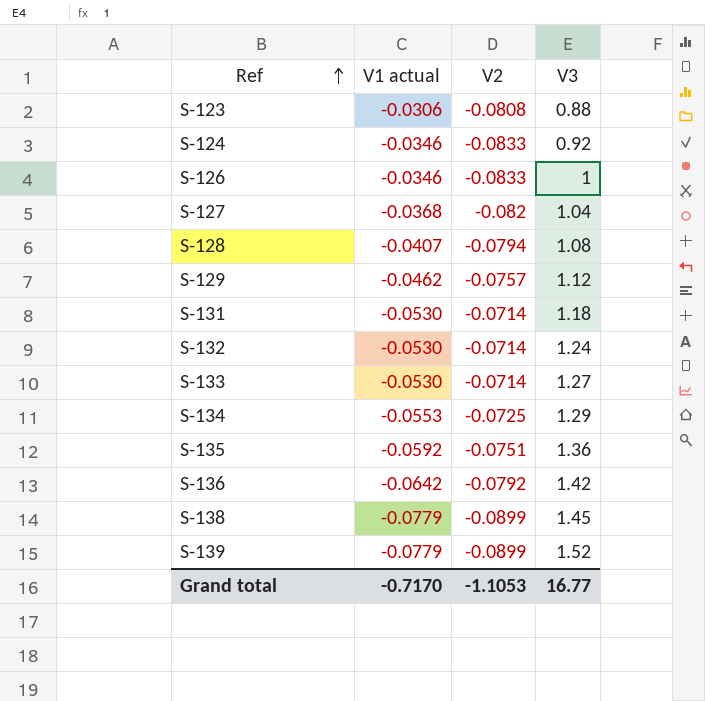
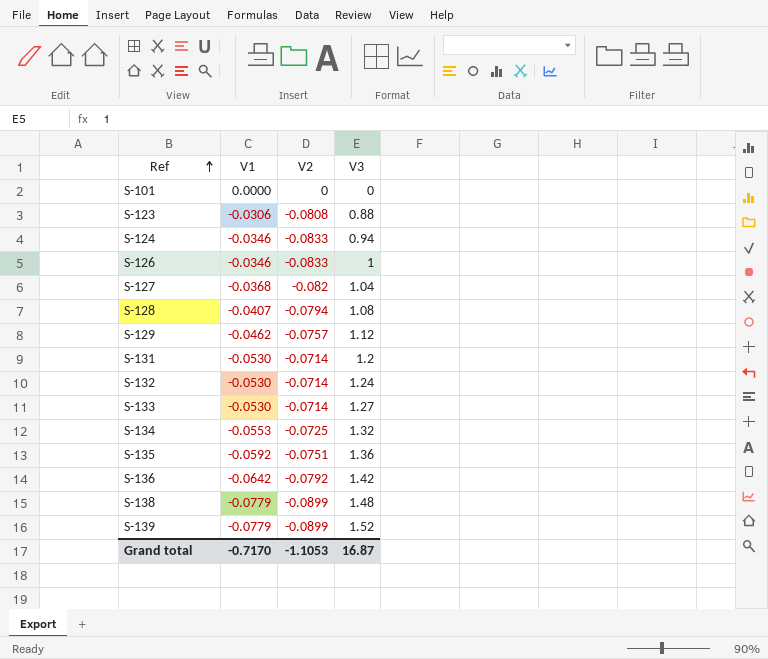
column name: V1 actual -> V1
row S-101: none -> 0.0000 | 0 | 0
S-124 | V3: 0.92 -> 0.94
S-131 | V3: 1.18 -> 1.2
S-134 | V3: 1.29 -> 1.32
S-138 | V3: 1.45 -> 1.48
Grand total | V3: 16.77 -> 16.87

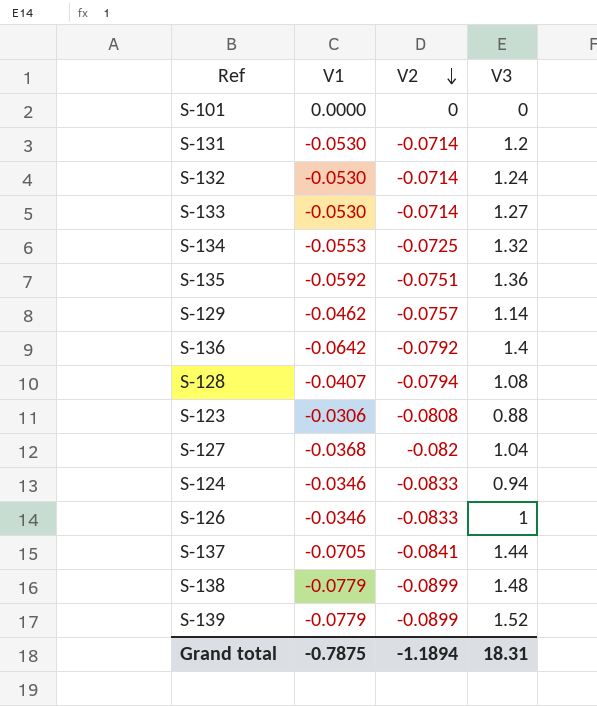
row order: Ref ascending -> V2 descending
S-129 | V3: 1.12 -> 1.14
S-136 | V3: 1.42 -> 1.4
row S-137: none -> -0.0705 | -0.0841 | 1.44
Grand total | V1: -0.7170 -> -0.7875
Grand total | V2: -1.1053 -> -1.1894
Grand total | V3: 16.87 -> 18.31

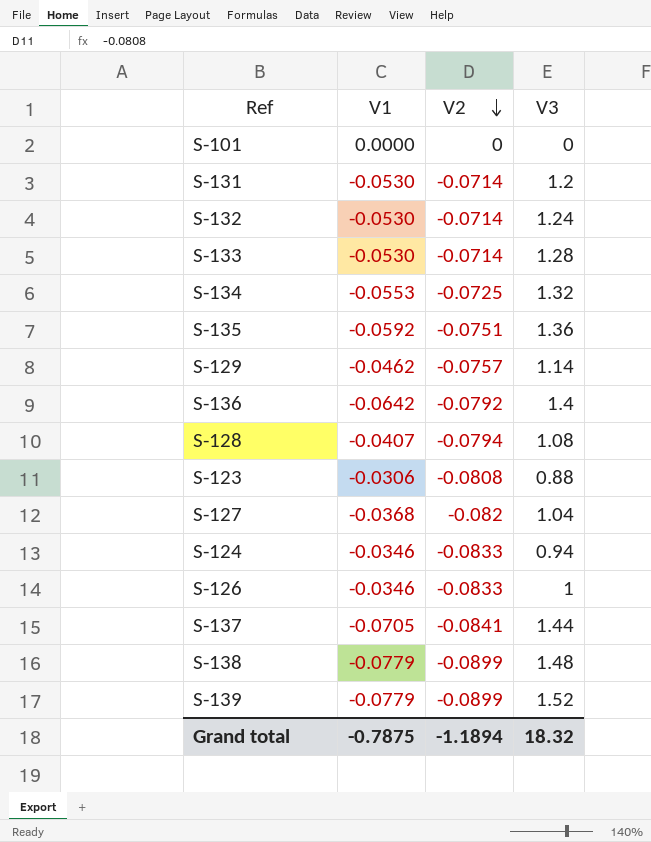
S-133 | V3: 1.27 -> 1.28
Grand total | V3: 18.31 -> 18.32

